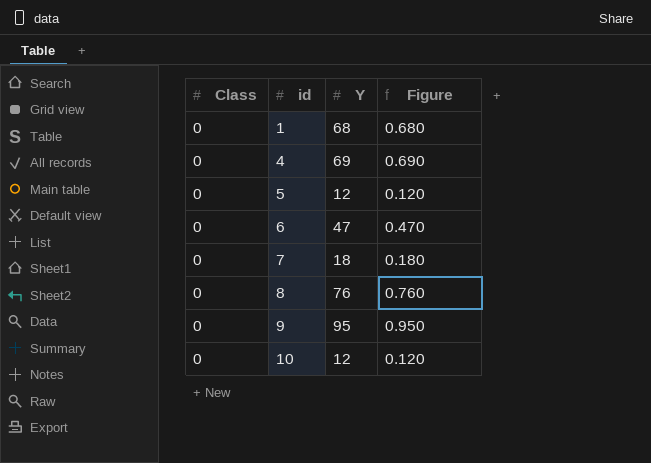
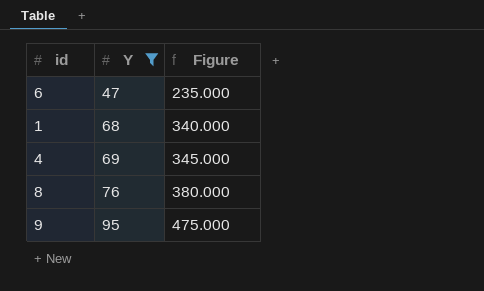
filter: none -> Y >= 47
row order: id ascending -> Y ascending
column Class | position: 1 -> none
column Figure | formula: [Y] * 0.01 -> [Y] * 5

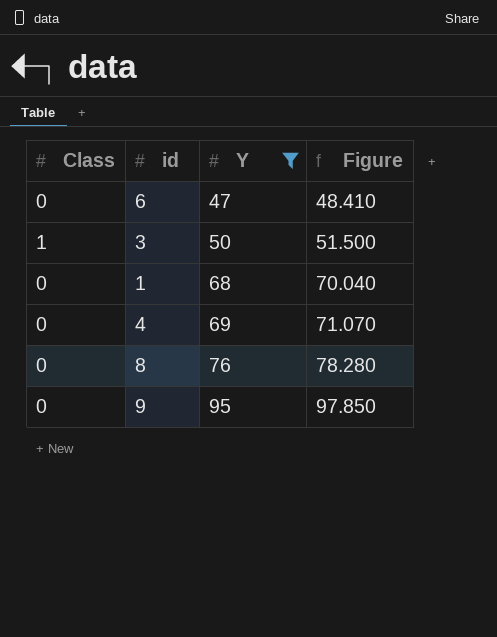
column Class | position: none -> 1
column Figure | formula: [Y] * 5 -> [Y] * 1.03
row 3: none -> 1 | 50 | 51.500

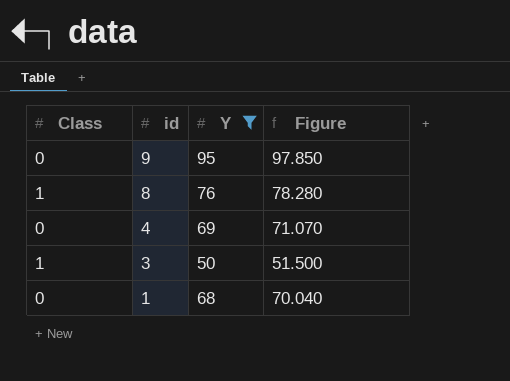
row order: Y ascending -> id descending
row 6: 0 | 47 | 48.410 -> none
8 | Class: 0 -> 1

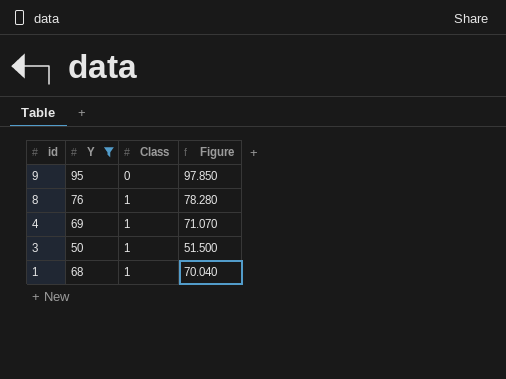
column Class | position: 1 -> 3
4 | Class: 0 -> 1
1 | Class: 0 -> 1

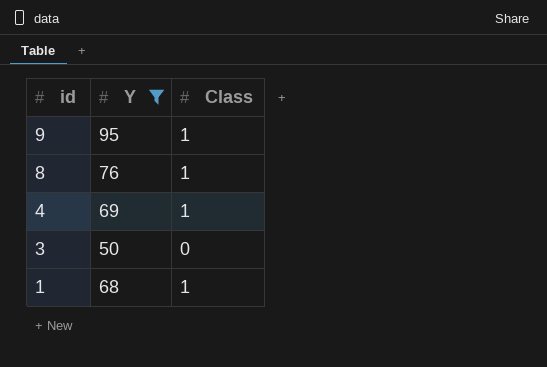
column Figure | formula: [Y] * 1.03 -> none
9 | Class: 0 -> 1
3 | Class: 1 -> 0

